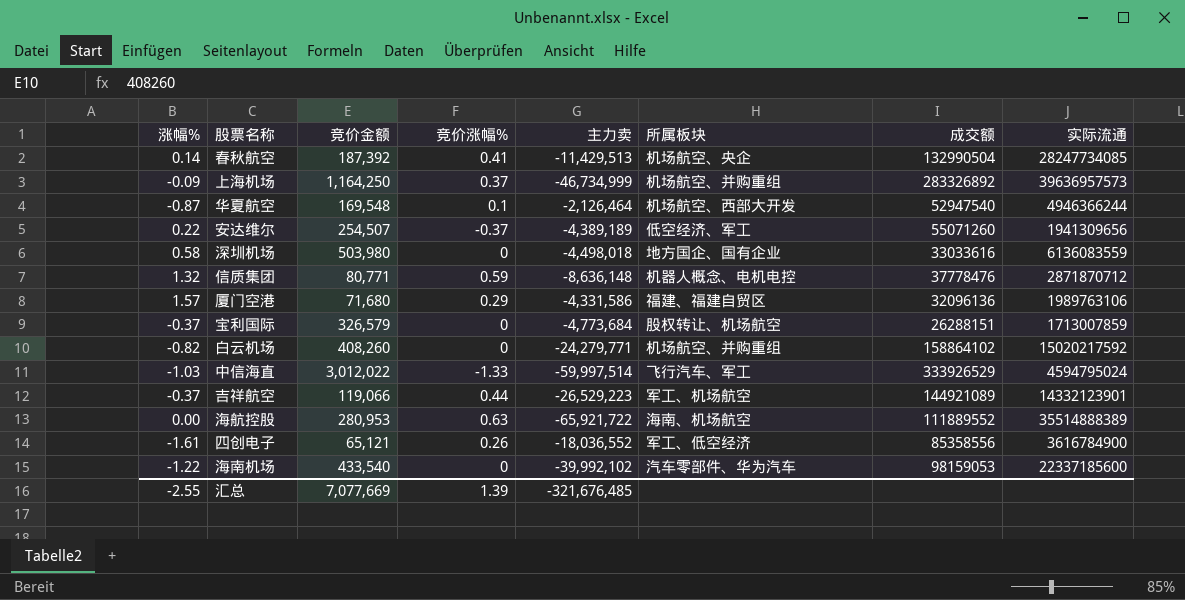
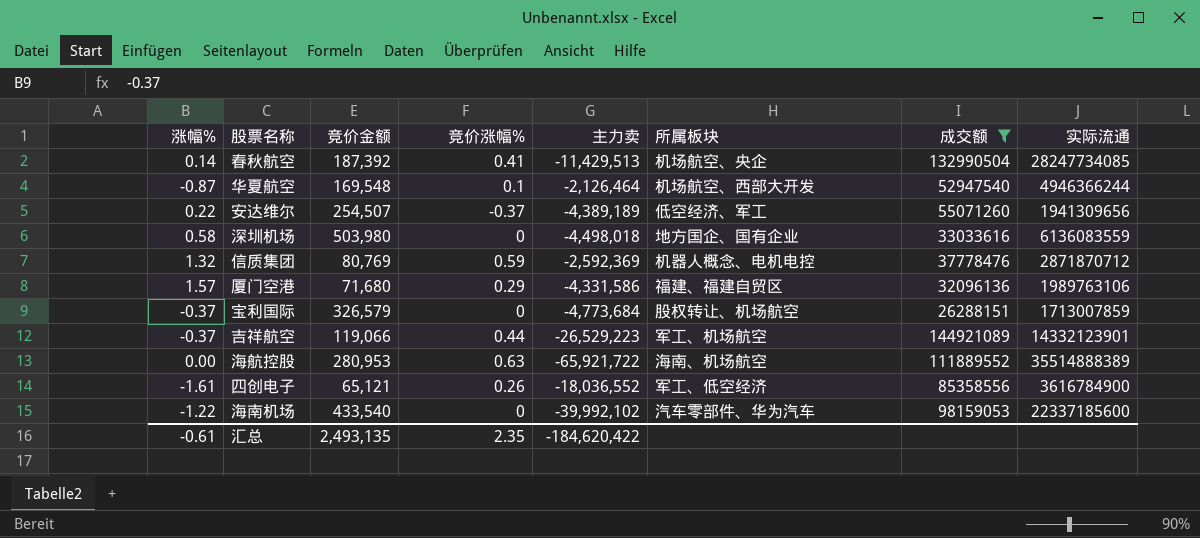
filter: none -> 成交额 <= 144921089
信质集团 | 竞价金额: 80,771 -> 80,769
信质集团 | 主力卖: -8,636,148 -> -2,592,369
汇总 | 涨幅%: -2.55 -> -0.61
汇总 | 竞价金额: 7,077,669 -> 2,493,135
汇总 | 竞价涨幅%: 1.39 -> 2.35
汇总 | 主力卖: -321,676,485 -> -184,620,422

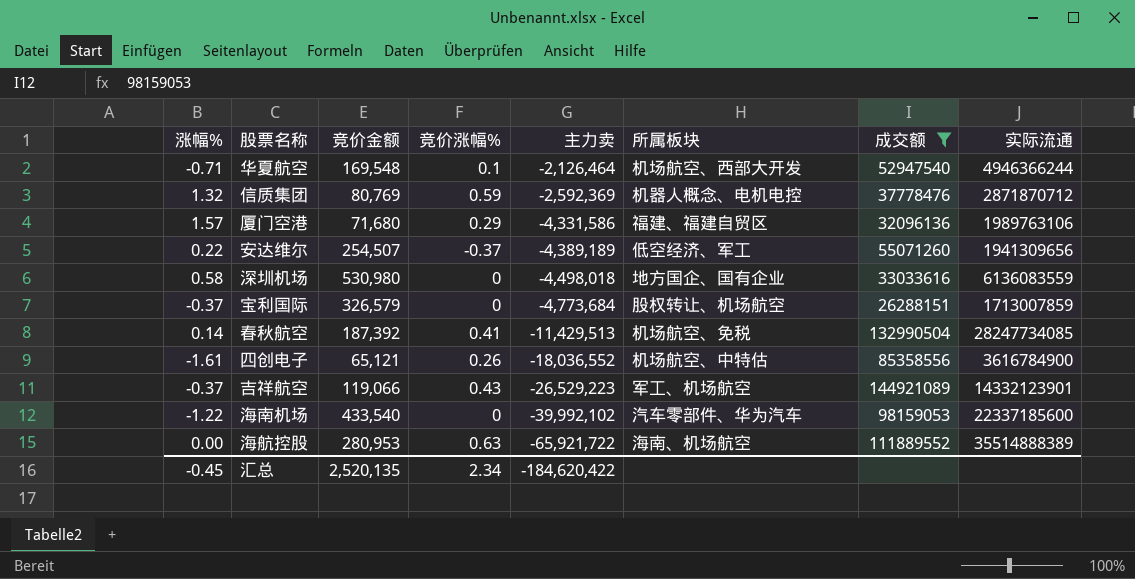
row order: none -> 主力卖 descending
华夏航空 | 涨幅%: -0.87 -> -0.71
深圳机场 | 竞价金额: 503,980 -> 530,980
春秋航空 | 所属板块: 机场航空、央企 -> 机场航空、免税
四创电子 | 所属板块: 军工、低空经济 -> 机场航空、中特估
吉祥航空 | 竞价涨幅%: 0.44 -> 0.43
汇总 | 涨幅%: -0.61 -> -0.45
汇总 | 竞价金额: 2,493,135 -> 2,520,135
汇总 | 竞价涨幅%: 2.35 -> 2.34

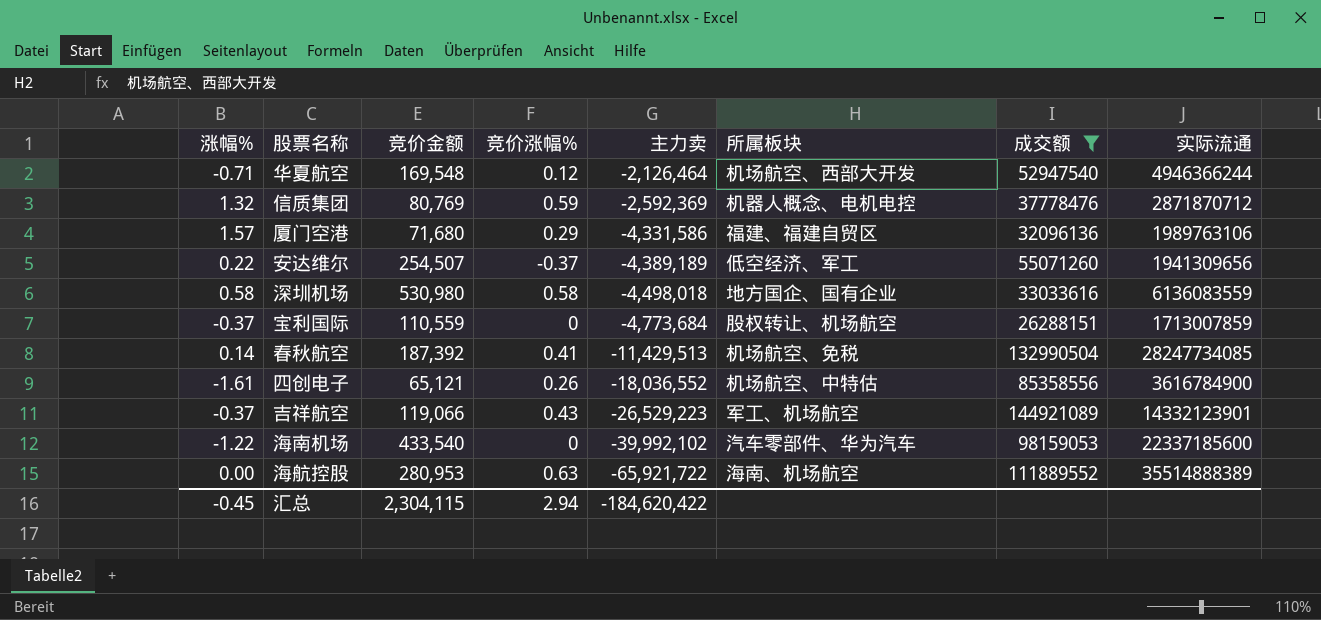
华夏航空 | 竞价涨幅%: 0.1 -> 0.12
深圳机场 | 竞价涨幅%: 0 -> 0.58
宝利国际 | 竞价金额: 326,579 -> 110,559
汇总 | 竞价金额: 2,520,135 -> 2,304,115
汇总 | 竞价涨幅%: 2.34 -> 2.94

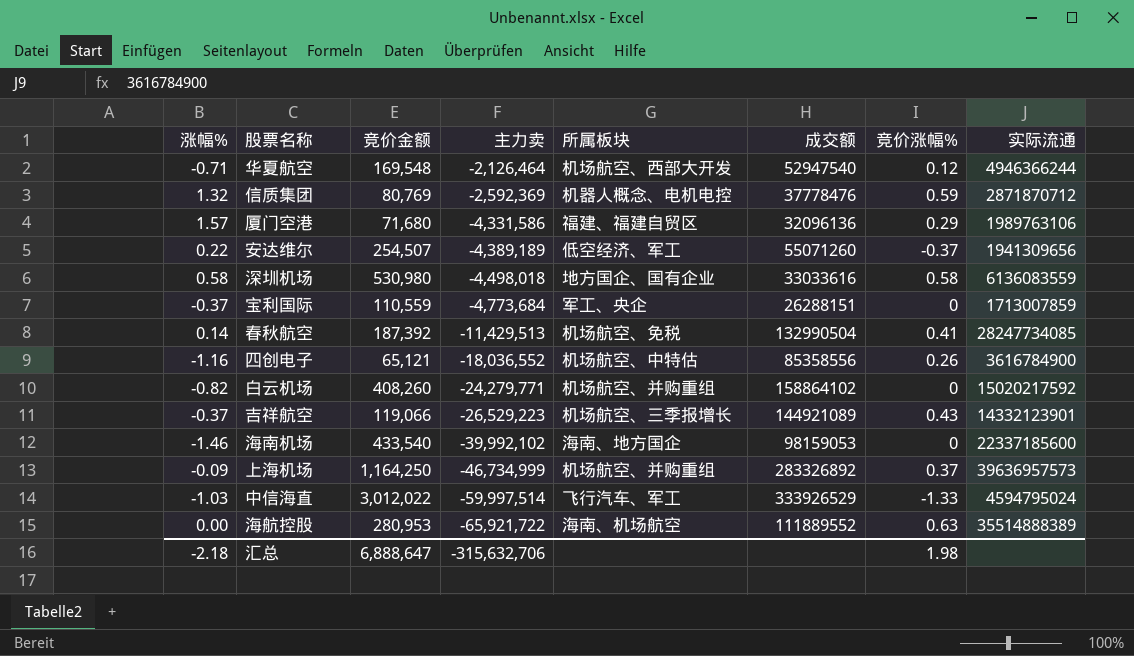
filter: 成交额 <= 144921089 -> none
column 竞价涨幅% | position: 4 -> 7
宝利国际 | 所属板块: 股权转让、机场航空 -> 军工、央企
四创电子 | 涨幅%: -1.61 -> -1.16
吉祥航空 | 所属板块: 军工、机场航空 -> 机场航空、三季报增长
海南机场 | 涨幅%: -1.22 -> -1.46
海南机场 | 所属板块: 汽车零部件、华为汽车 -> 海南、地方国企
汇总 | 涨幅%: -0.45 -> -2.18
汇总 | 竞价金额: 2,304,115 -> 6,888,647
汇总 | 主力卖: -184,620,422 -> -315,632,706
汇总 | 竞价涨幅%: 2.94 -> 1.98

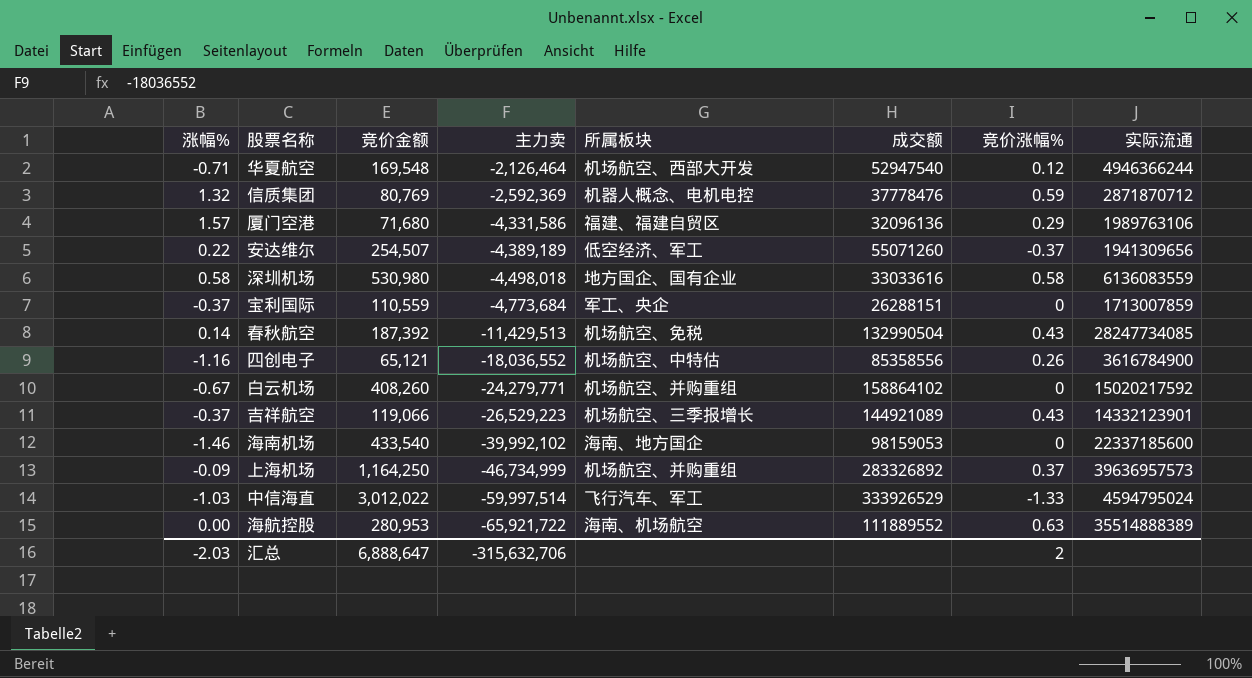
春秋航空 | 竞价涨幅%: 0.41 -> 0.43
白云机场 | 涨幅%: -0.82 -> -0.67
汇总 | 涨幅%: -2.18 -> -2.03
汇总 | 竞价涨幅%: 1.98 -> 2

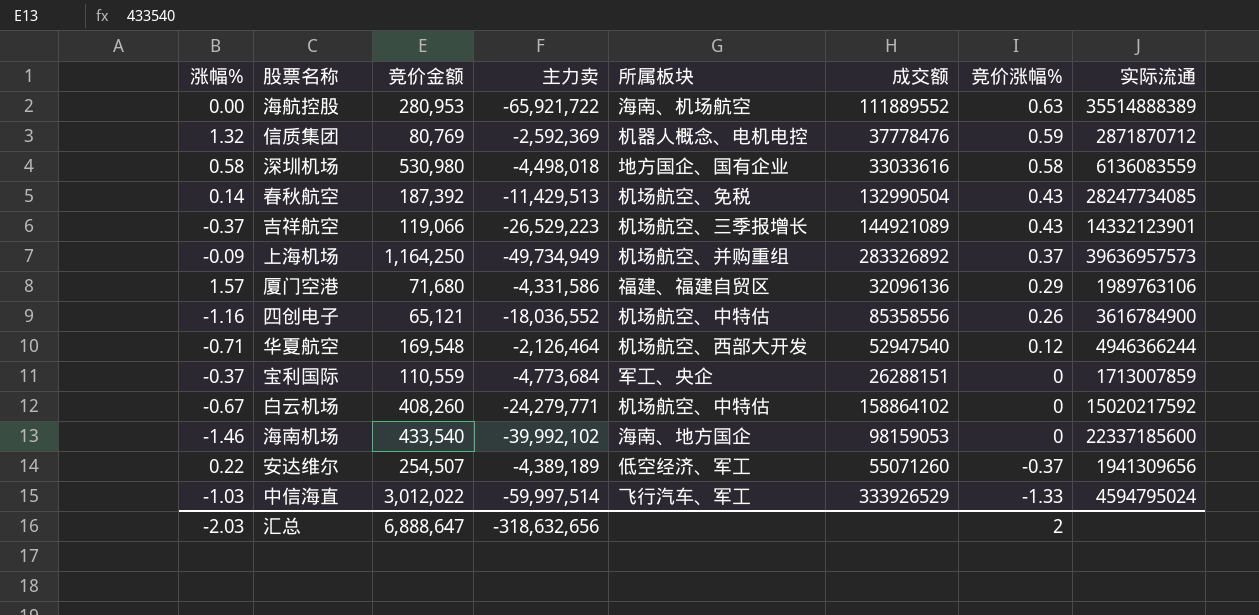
row order: 主力卖 descending -> 竞价涨幅% descending
上海机场 | 主力卖: -46,734,999 -> -49,734,949
白云机场 | 所属板块: 机场航空、并购重组 -> 机场航空、中特估
汇总 | 主力卖: -315,632,706 -> -318,632,656

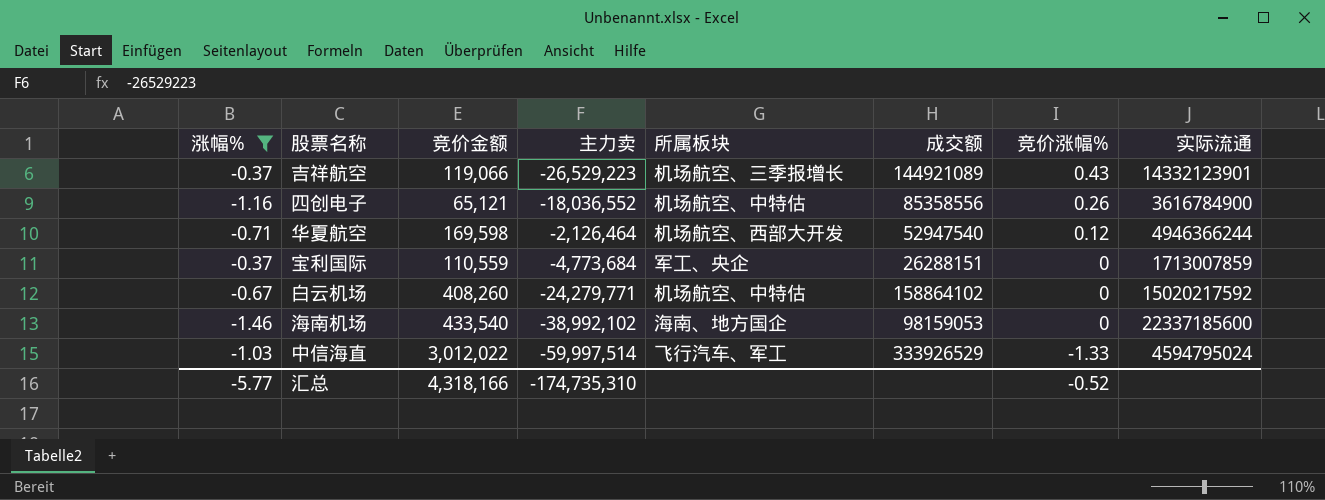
filter: none -> 涨幅% <= -0.37
华夏航空 | 竞价金额: 169,548 -> 169,598
海南机场 | 主力卖: -39,992,102 -> -38,992,102
汇总 | 涨幅%: -2.03 -> -5.77
汇总 | 竞价金额: 6,888,647 -> 4,318,166
汇总 | 主力卖: -318,632,656 -> -174,735,310
汇总 | 竞价涨幅%: 2 -> -0.52

